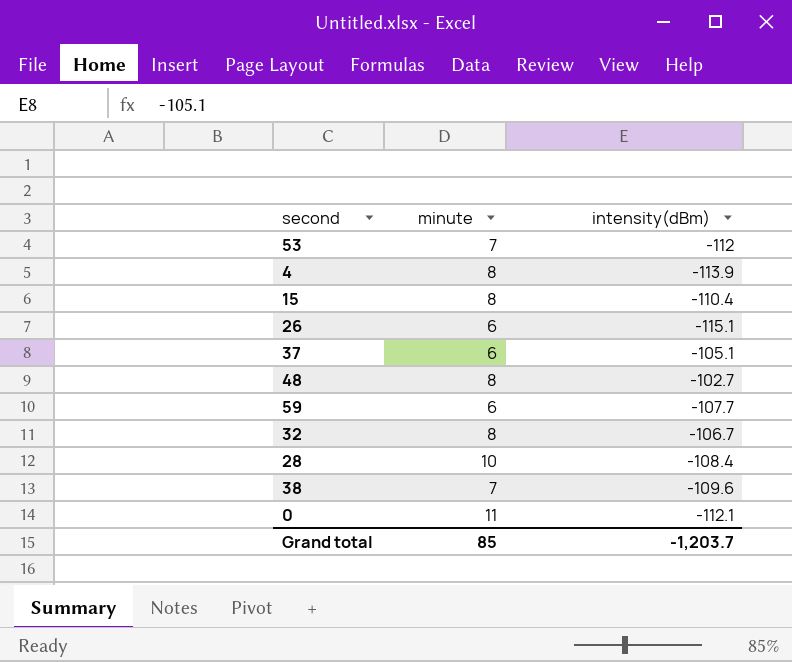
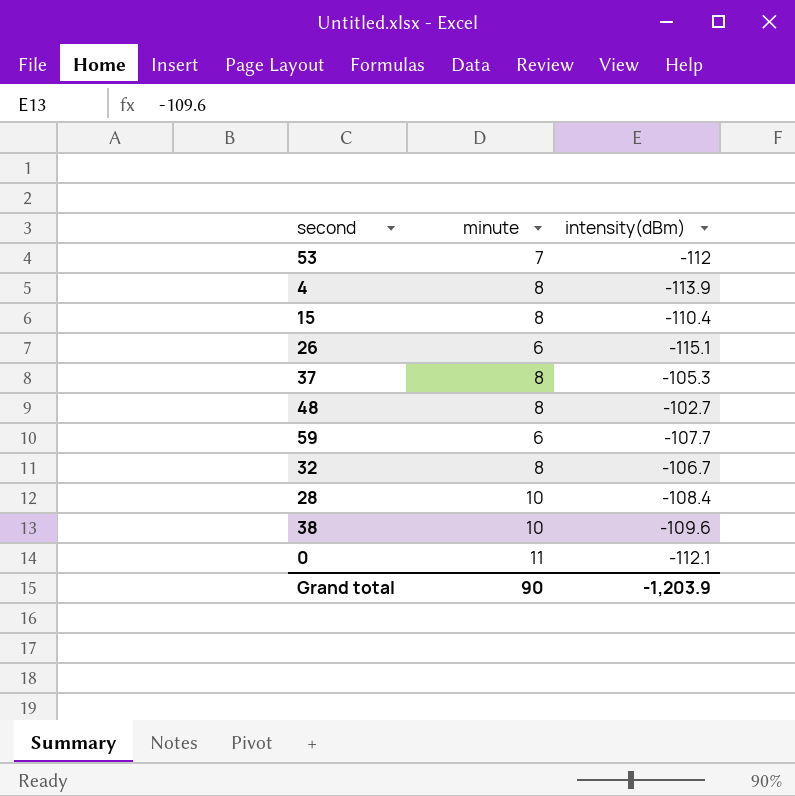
37 | minute: 6 -> 8
37 | intensity(dBm): -105.1 -> -105.3
38 | minute: 7 -> 10
Grand total | minute: 85 -> 90
Grand total | intensity(dBm): -1,203.7 -> -1,203.9

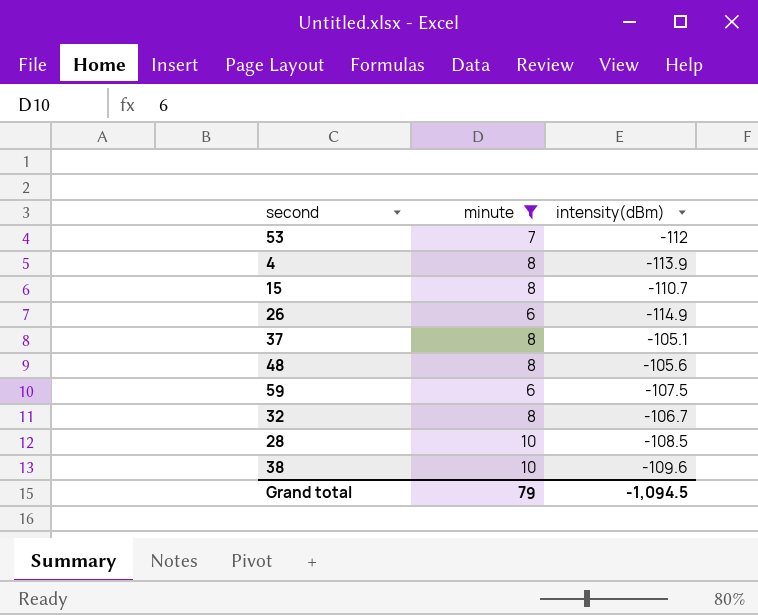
filter: none -> minute != 11
15 | intensity(dBm): -110.4 -> -110.7
26 | intensity(dBm): -115.1 -> -114.9
37 | intensity(dBm): -105.3 -> -105.1
48 | intensity(dBm): -102.7 -> -105.6
59 | intensity(dBm): -107.7 -> -107.5
28 | intensity(dBm): -108.4 -> -108.5
Grand total | minute: 90 -> 79
Grand total | intensity(dBm): -1,203.9 -> -1,094.5

